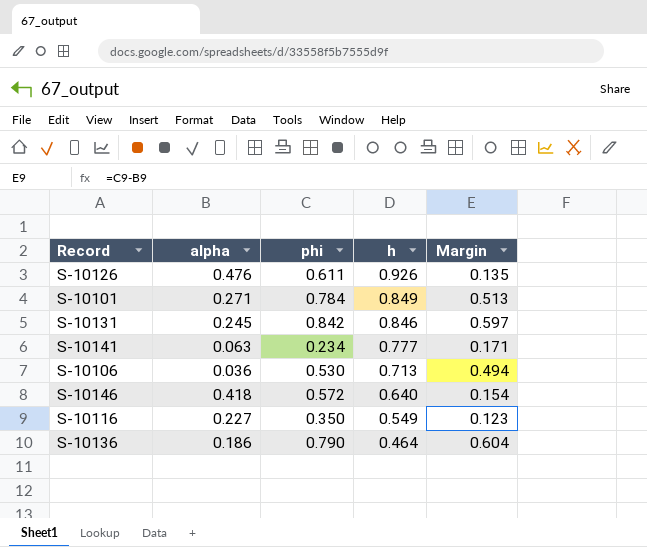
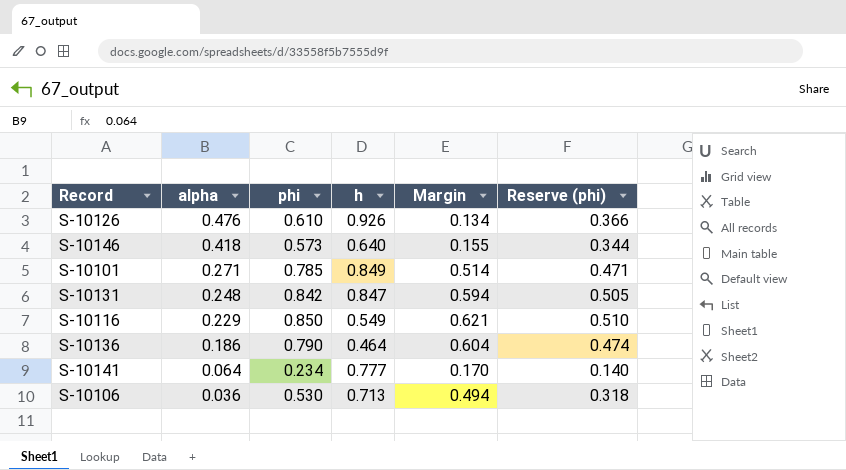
row order: h descending -> alpha descending
column Reserve (phi) | formula: none -> [phi] * 0.6
S-10126 | phi: 0.611 -> 0.610
S-10126 | Margin: 0.135 -> 0.134
S-10146 | phi: 0.572 -> 0.573
S-10146 | Margin: 0.154 -> 0.155
S-10101 | phi: 0.784 -> 0.785
S-10101 | Margin: 0.513 -> 0.514
S-10131 | alpha: 0.245 -> 0.248
S-10131 | h: 0.846 -> 0.847
S-10131 | Margin: 0.597 -> 0.594
S-10116 | alpha: 0.227 -> 0.229
S-10116 | phi: 0.350 -> 0.850
S-10116 | Margin: 0.123 -> 0.621
S-10141 | alpha: 0.063 -> 0.064
S-10141 | Margin: 0.171 -> 0.170

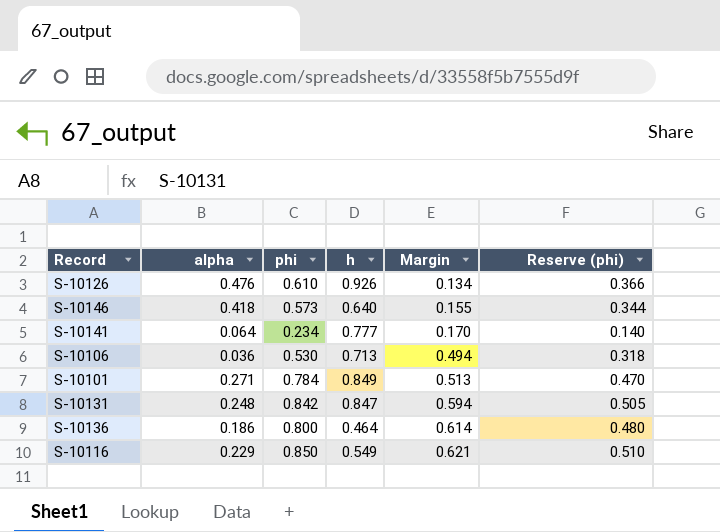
row order: alpha descending -> Margin ascending
S-10101 | phi: 0.785 -> 0.784
S-10101 | Margin: 0.514 -> 0.513
S-10101 | Reserve (phi): 0.471 -> 0.470
S-10136 | phi: 0.790 -> 0.800
S-10136 | Margin: 0.604 -> 0.614
S-10136 | Reserve (phi): 0.474 -> 0.480

